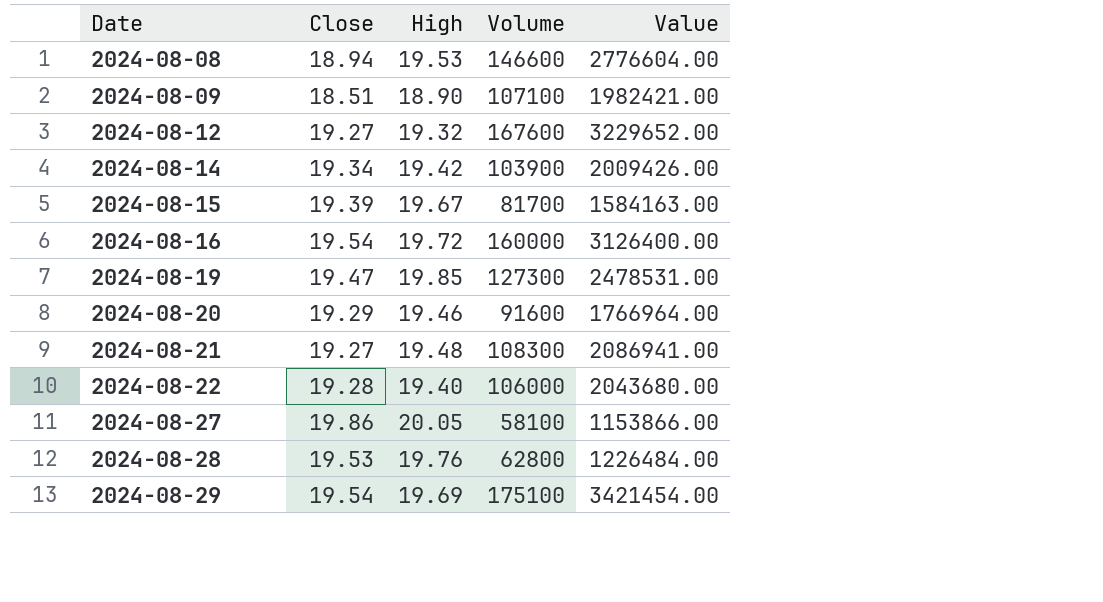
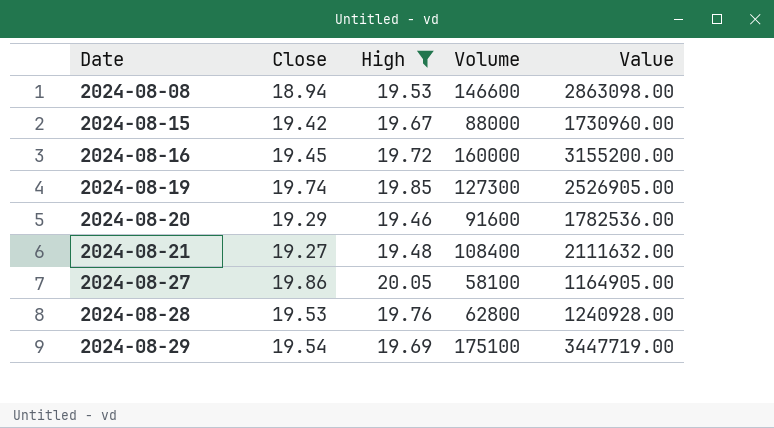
filter: none -> High >= 19.46
column Value | formula: [Close] * [Volume] -> [High] * [Volume]
2024-08-15 | Close: 19.39 -> 19.42
2024-08-15 | Volume: 81700 -> 88000
2024-08-16 | Close: 19.54 -> 19.45
2024-08-19 | Close: 19.47 -> 19.74
2024-08-21 | Volume: 108300 -> 108400

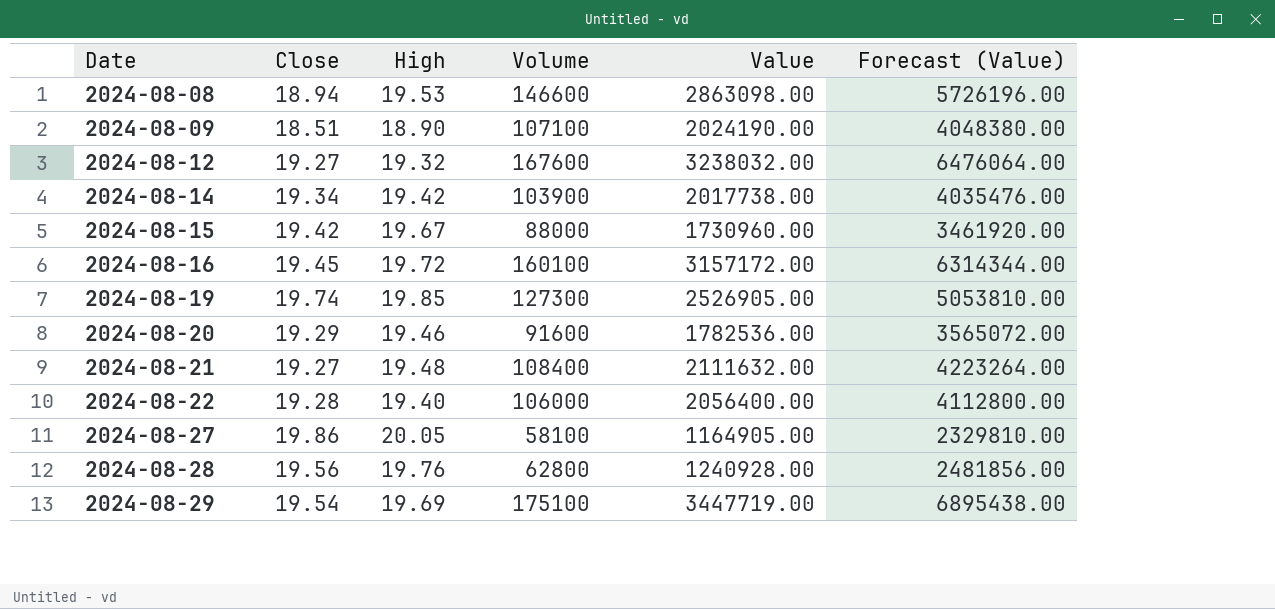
filter: High >= 19.46 -> none
column Forecast (Value) | formula: none -> [Value] * 2
2024-08-16 | Volume: 160000 -> 160100
2024-08-16 | Value: 3155200.00 -> 3157172.00
2024-08-28 | Close: 19.53 -> 19.56

